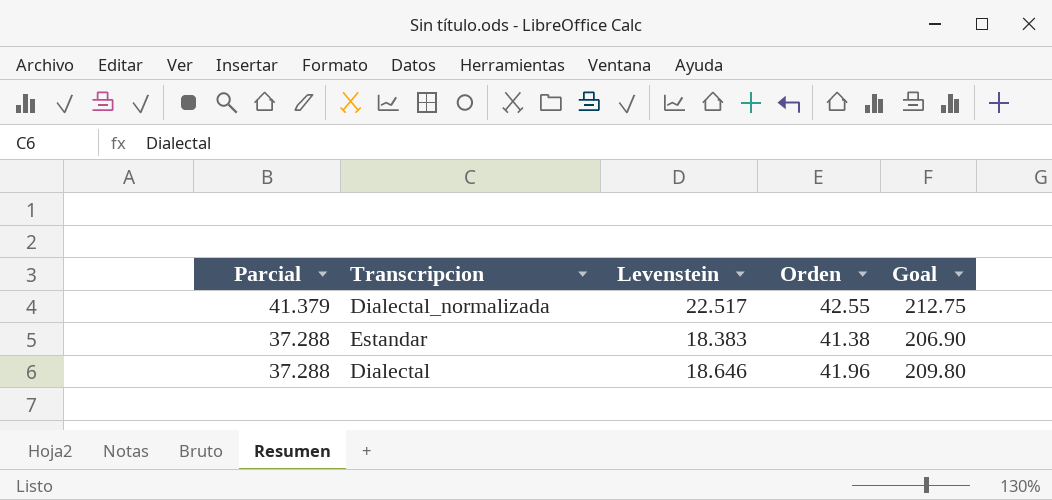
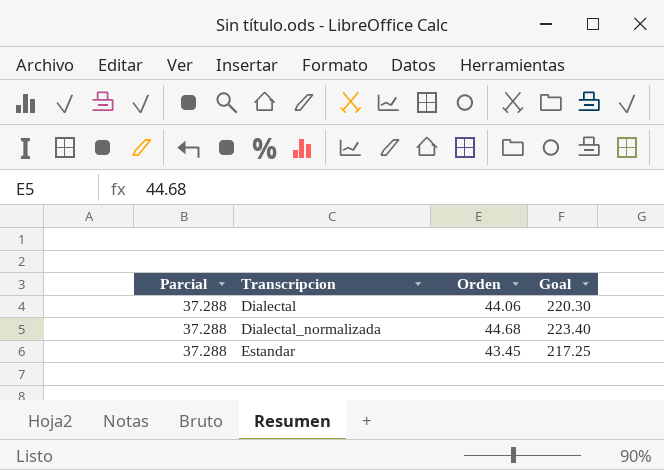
row order: Parcial descending -> Transcripcion ascending
column Levenstein | position: 3 -> none
Dialectal | Orden: 41.96 -> 44.06
Dialectal | Goal: 209.80 -> 220.30
Dialectal_normalizada | Parcial: 41.379 -> 37.288
Dialectal_normalizada | Orden: 42.55 -> 44.68
Dialectal_normalizada | Goal: 212.75 -> 223.40
Estandar | Orden: 41.38 -> 43.45
Estandar | Goal: 206.90 -> 217.25

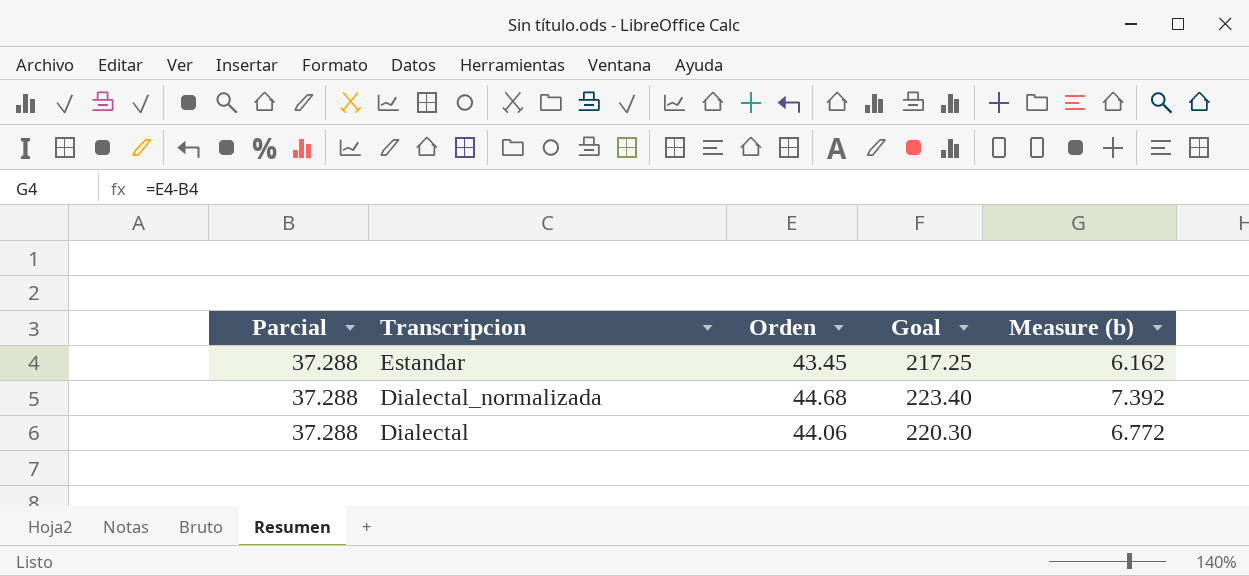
row order: Transcripcion ascending -> Transcripcion descending
column Measure (b) | formula: none -> [Orden] - [Parcial]

